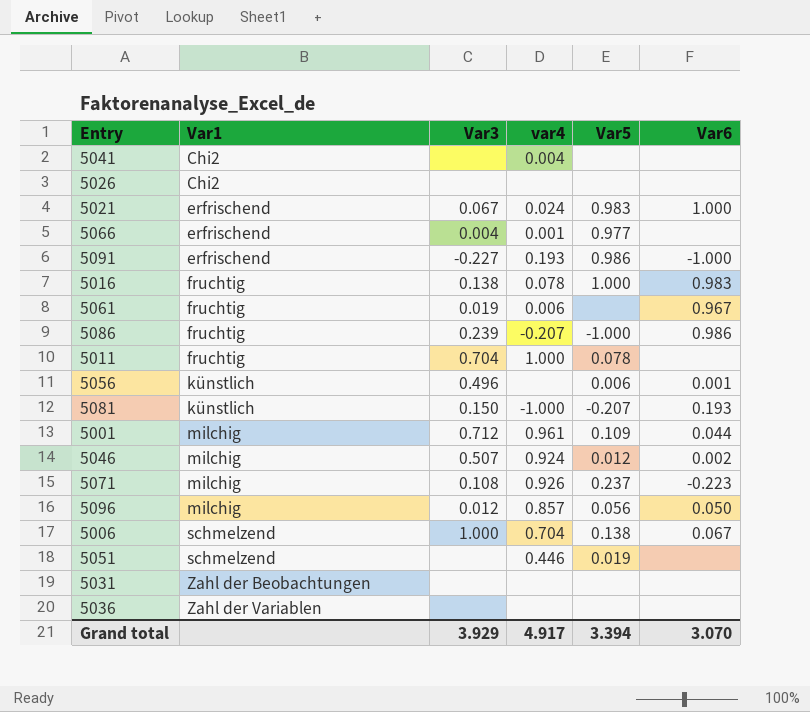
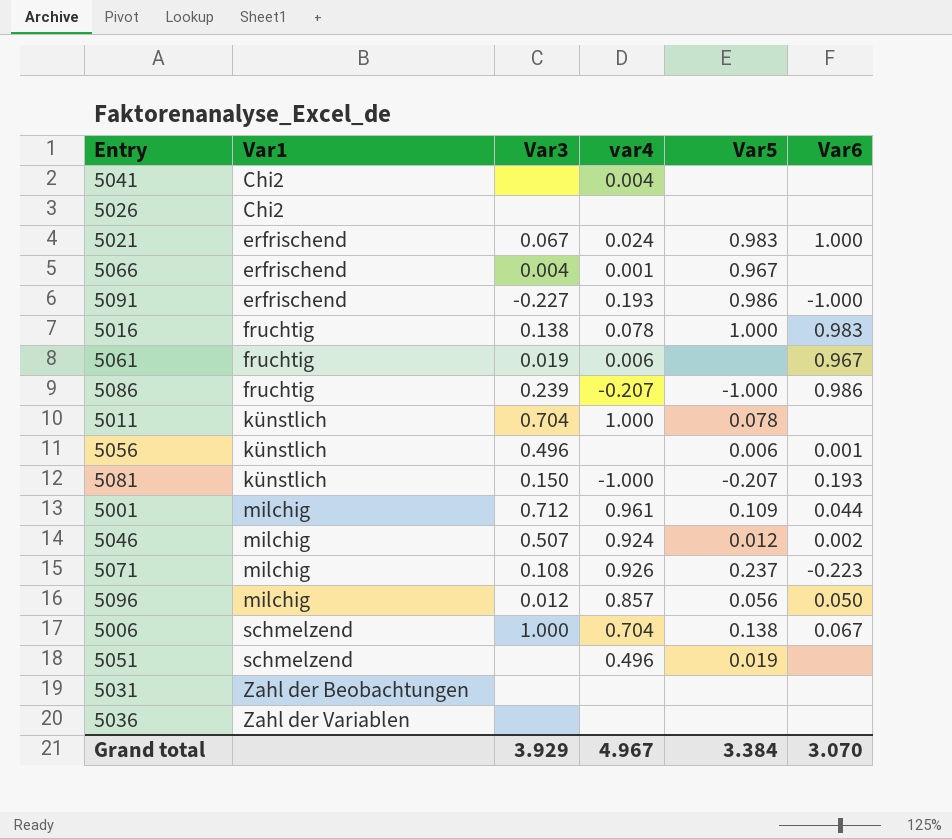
5066 | Var5: 0.977 -> 0.967
5011 | Var1: fruchtig -> künstlich
5051 | var4: 0.446 -> 0.496
Grand total | var4: 4.917 -> 4.967
Grand total | Var5: 3.394 -> 3.384

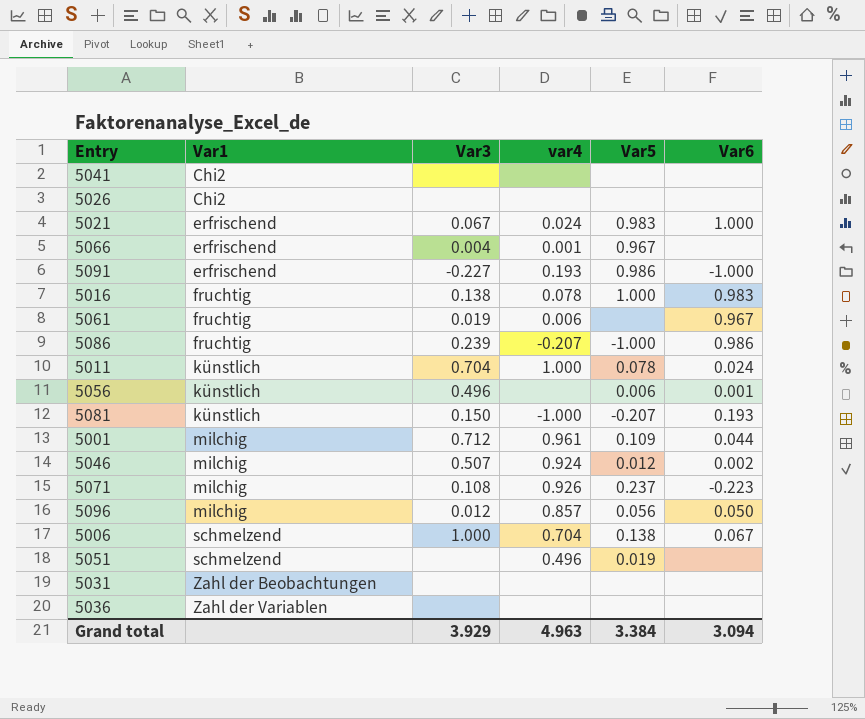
5041 | var4: 0.004 -> none
5011 | Var6: none -> 0.024
Grand total | var4: 4.967 -> 4.963
Grand total | Var6: 3.070 -> 3.094

